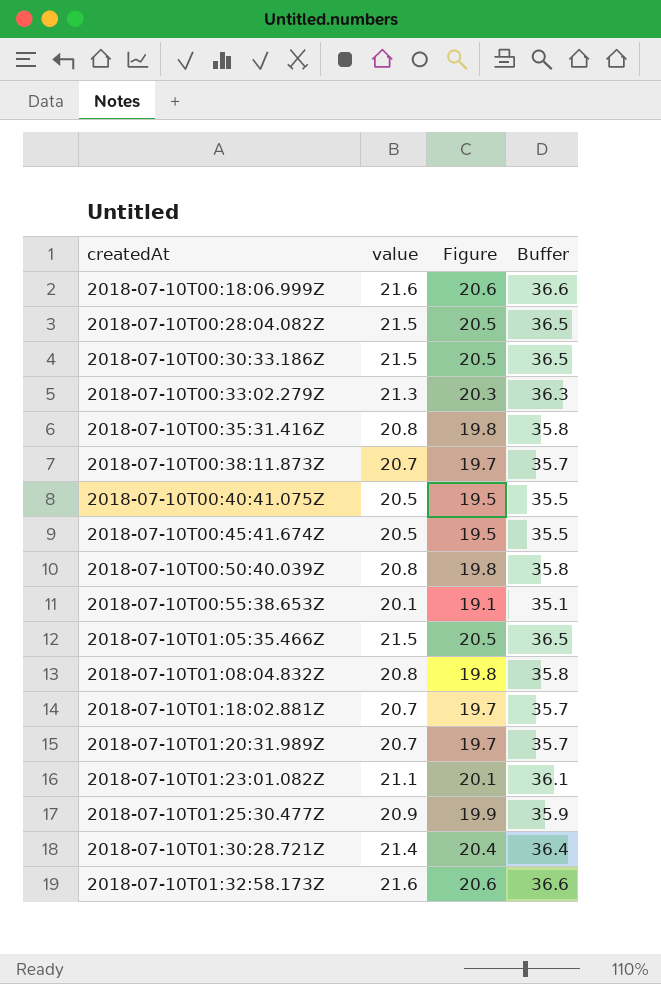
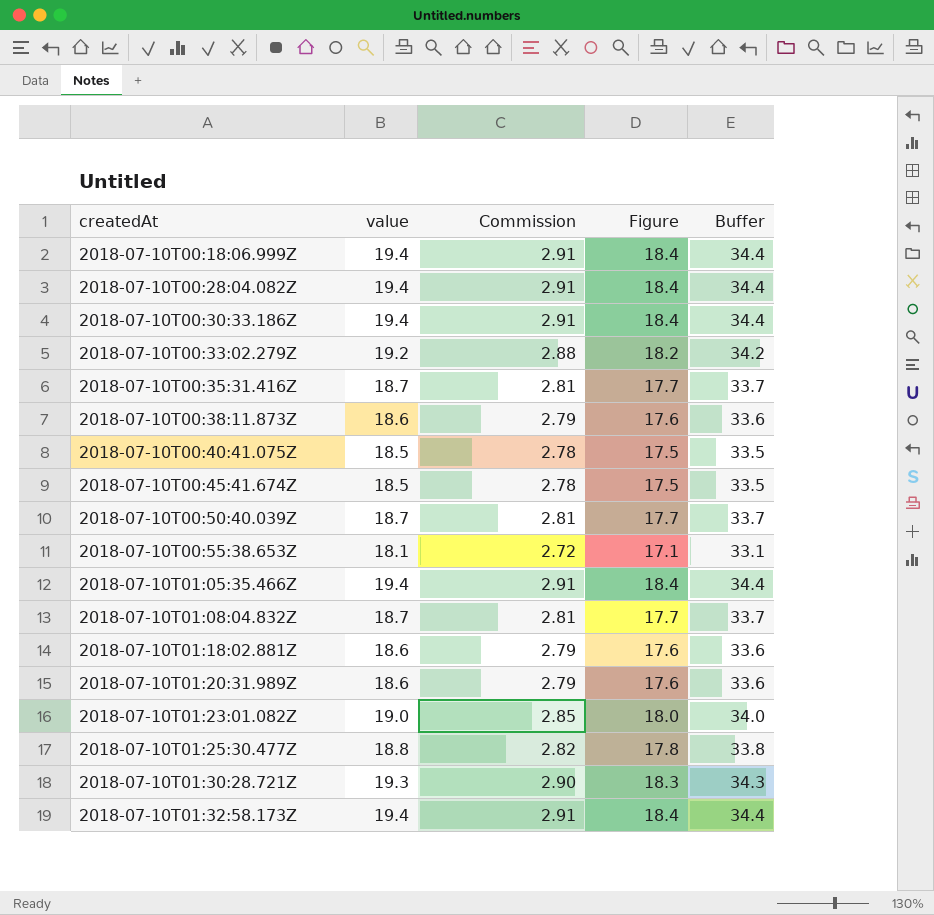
column Commission | formula: none -> [value] * 0.15
2018-07-10T00:18:06.999Z | value: 21.6 -> 19.4
2018-07-10T00:18:06.999Z | Figure: 20.6 -> 18.4
2018-07-10T00:18:06.999Z | Buffer: 36.6 -> 34.4
2018-07-10T00:28:04.082Z | value: 21.5 -> 19.4
2018-07-10T00:28:04.082Z | Figure: 20.5 -> 18.4
2018-07-10T00:28:04.082Z | Buffer: 36.5 -> 34.4
2018-07-10T00:30:33.186Z | value: 21.5 -> 19.4
2018-07-10T00:30:33.186Z | Figure: 20.5 -> 18.4
2018-07-10T00:30:33.186Z | Buffer: 36.5 -> 34.4
2018-07-10T00:33:02.279Z | value: 21.3 -> 19.2
2018-07-10T00:33:02.279Z | Figure: 20.3 -> 18.2
2018-07-10T00:33:02.279Z | Buffer: 36.3 -> 34.2
2018-07-10T00:35:31.416Z | value: 20.8 -> 18.7
2018-07-10T00:35:31.416Z | Figure: 19.8 -> 17.7
2018-07-10T00:35:31.416Z | Buffer: 35.8 -> 33.7
2018-07-10T00:38:11.873Z | value: 20.7 -> 18.6
2018-07-10T00:38:11.873Z | Figure: 19.7 -> 17.6
2018-07-10T00:38:11.873Z | Buffer: 35.7 -> 33.6
2018-07-10T00:40:41.075Z | value: 20.5 -> 18.5
2018-07-10T00:40:41.075Z | Figure: 19.5 -> 17.5
2018-07-10T00:40:41.075Z | Buffer: 35.5 -> 33.5
2018-07-10T00:45:41.674Z | value: 20.5 -> 18.5
2018-07-10T00:45:41.674Z | Figure: 19.5 -> 17.5
2018-07-10T00:45:41.674Z | Buffer: 35.5 -> 33.5
2018-07-10T00:50:40.039Z | value: 20.8 -> 18.7
2018-07-10T00:50:40.039Z | Figure: 19.8 -> 17.7
2018-07-10T00:50:40.039Z | Buffer: 35.8 -> 33.7
2018-07-10T00:55:38.653Z | value: 20.1 -> 18.1
2018-07-10T00:55:38.653Z | Figure: 19.1 -> 17.1
2018-07-10T00:55:38.653Z | Buffer: 35.1 -> 33.1
2018-07-10T01:05:35.466Z | value: 21.5 -> 19.4
2018-07-10T01:05:35.466Z | Figure: 20.5 -> 18.4
2018-07-10T01:05:35.466Z | Buffer: 36.5 -> 34.4
2018-07-10T01:08:04.832Z | value: 20.8 -> 18.7
2018-07-10T01:08:04.832Z | Figure: 19.8 -> 17.7
2018-07-10T01:08:04.832Z | Buffer: 35.8 -> 33.7
2018-07-10T01:18:02.881Z | value: 20.7 -> 18.6
2018-07-10T01:18:02.881Z | Figure: 19.7 -> 17.6
2018-07-10T01:18:02.881Z | Buffer: 35.7 -> 33.6
2018-07-10T01:20:31.989Z | value: 20.7 -> 18.6
2018-07-10T01:20:31.989Z | Figure: 19.7 -> 17.6
2018-07-10T01:20:31.989Z | Buffer: 35.7 -> 33.6
2018-07-10T01:23:01.082Z | value: 21.1 -> 19.0
2018-07-10T01:23:01.082Z | Figure: 20.1 -> 18.0
2018-07-10T01:23:01.082Z | Buffer: 36.1 -> 34.0
2018-07-10T01:25:30.477Z | value: 20.9 -> 18.8
2018-07-10T01:25:30.477Z | Figure: 19.9 -> 17.8
2018-07-10T01:25:30.477Z | Buffer: 35.9 -> 33.8
2018-07-10T01:30:28.721Z | value: 21.4 -> 19.3
2018-07-10T01:30:28.721Z | Figure: 20.4 -> 18.3
2018-07-10T01:30:28.721Z | Buffer: 36.4 -> 34.3
2018-07-10T01:32:58.173Z | value: 21.6 -> 19.4
2018-07-10T01:32:58.173Z | Figure: 20.6 -> 18.4
2018-07-10T01:32:58.173Z | Buffer: 36.6 -> 34.4

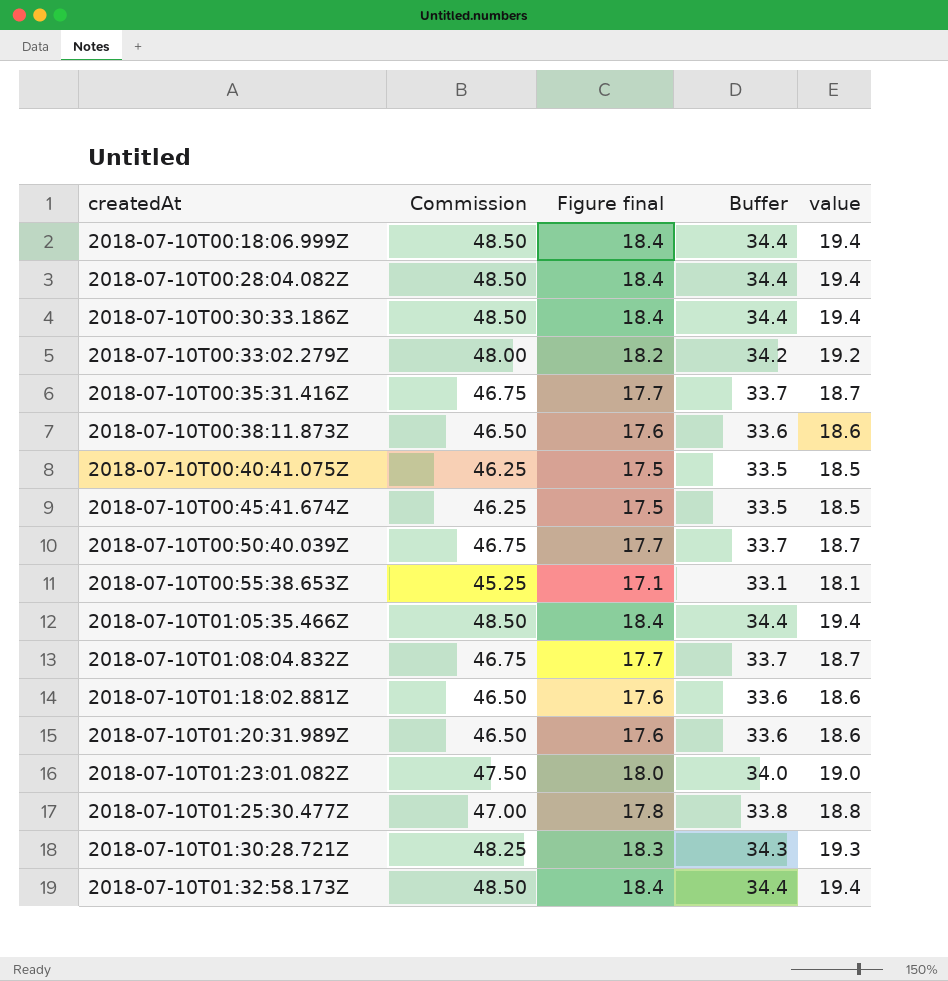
column Commission | formula: [value] * 0.15 -> [value] * 2.5
column name: Figure -> Figure final
column value | position: 2 -> 5

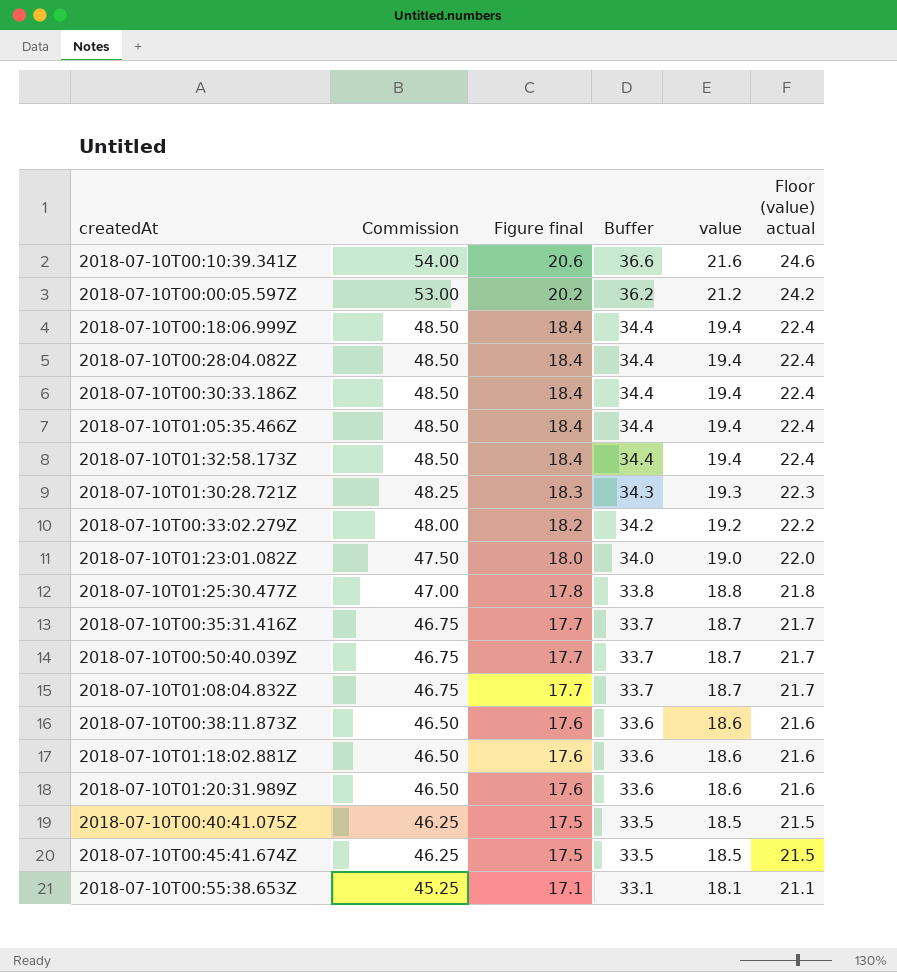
row order: createdAt ascending -> Commission descending
column Floor (value) actual | formula: none -> [value] + 3
row 2018-07-10T00:10:39.341Z: none -> 54.00 | 20.6 | 36.6 | 21.6 | 24.6
row 2018-07-10T00:00:05.597Z: none -> 53.00 | 20.2 | 36.2 | 21.2 | 24.2

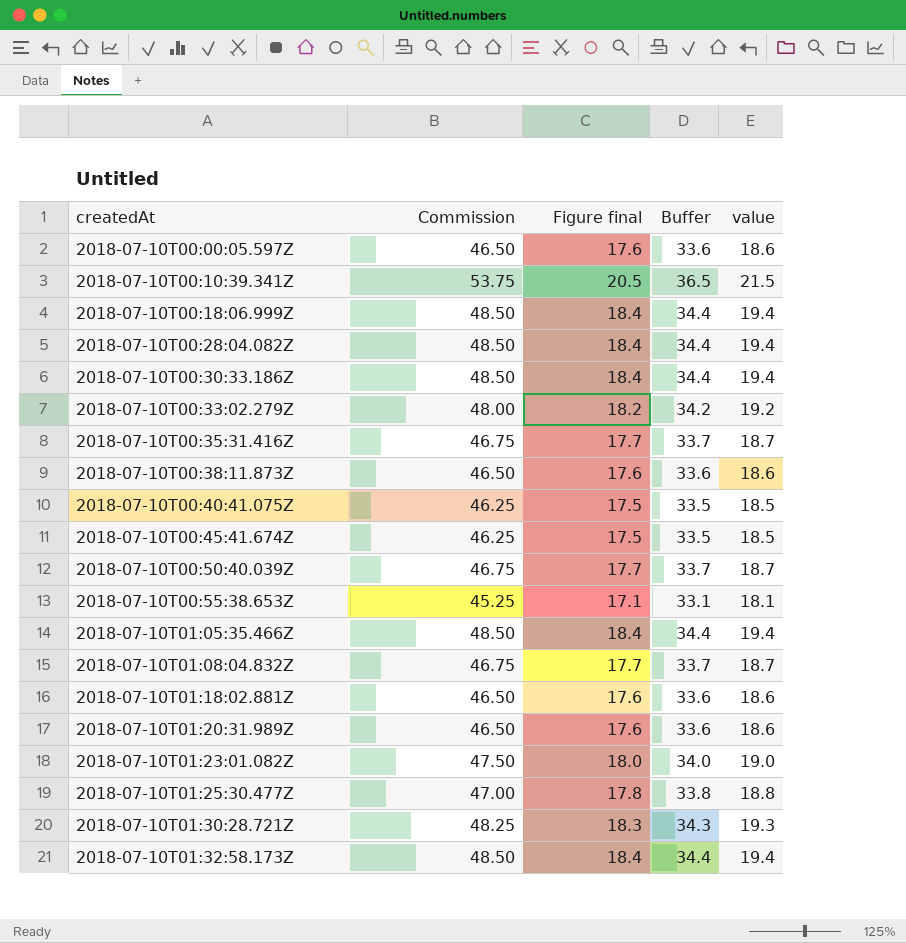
row order: Commission descending -> createdAt ascending
column Floor (value) actual | formula: [value] + 3 -> none
2018-07-10T00:00:05.597Z | Commission: 53.00 -> 46.50
2018-07-10T00:00:05.597Z | Figure final: 20.2 -> 17.6
2018-07-10T00:00:05.597Z | Buffer: 36.2 -> 33.6
2018-07-10T00:00:05.597Z | value: 21.2 -> 18.6
2018-07-10T00:10:39.341Z | Commission: 54.00 -> 53.75
2018-07-10T00:10:39.341Z | Figure final: 20.6 -> 20.5
2018-07-10T00:10:39.341Z | Buffer: 36.6 -> 36.5
2018-07-10T00:10:39.341Z | value: 21.6 -> 21.5

